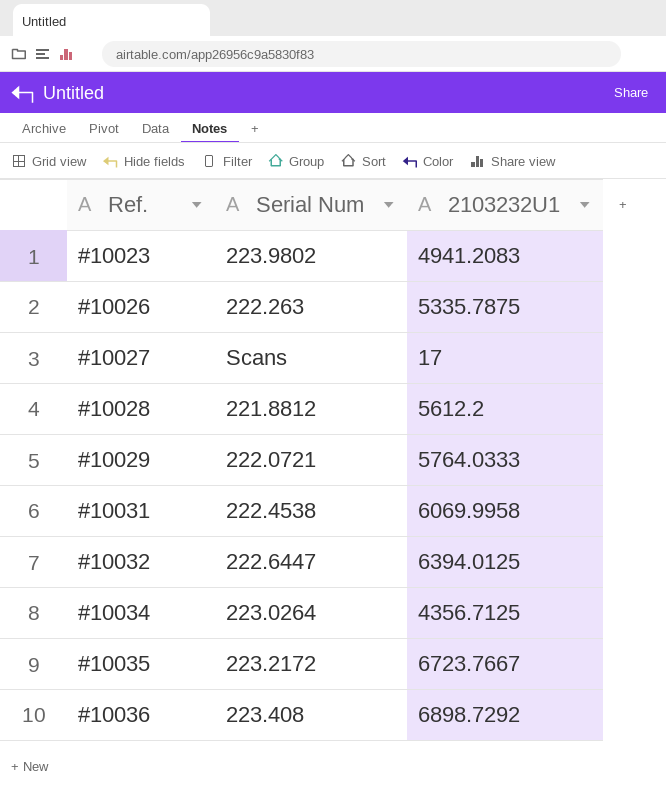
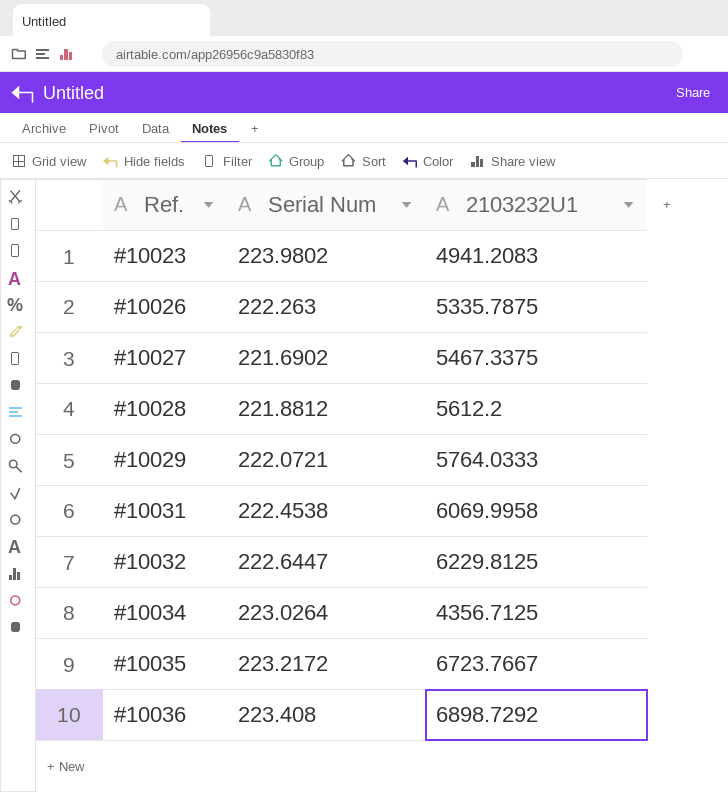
#10027 | Serial Num: Scans -> 221.6902
#10027 | 2103232U1: 17 -> 5467.3375
#10032 | 2103232U1: 6394.0125 -> 6229.8125

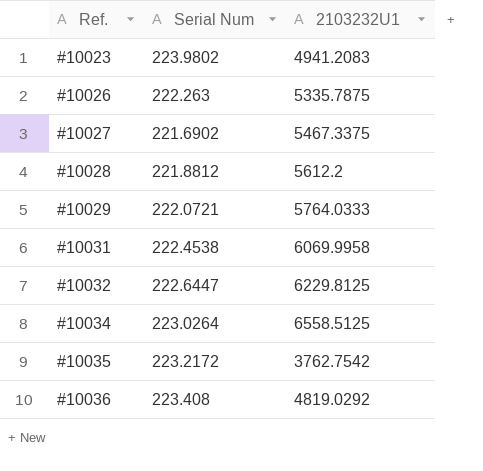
#10034 | 2103232U1: 4356.7125 -> 6558.5125
#10035 | 2103232U1: 6723.7667 -> 3762.7542
#10036 | 2103232U1: 6898.7292 -> 4819.0292

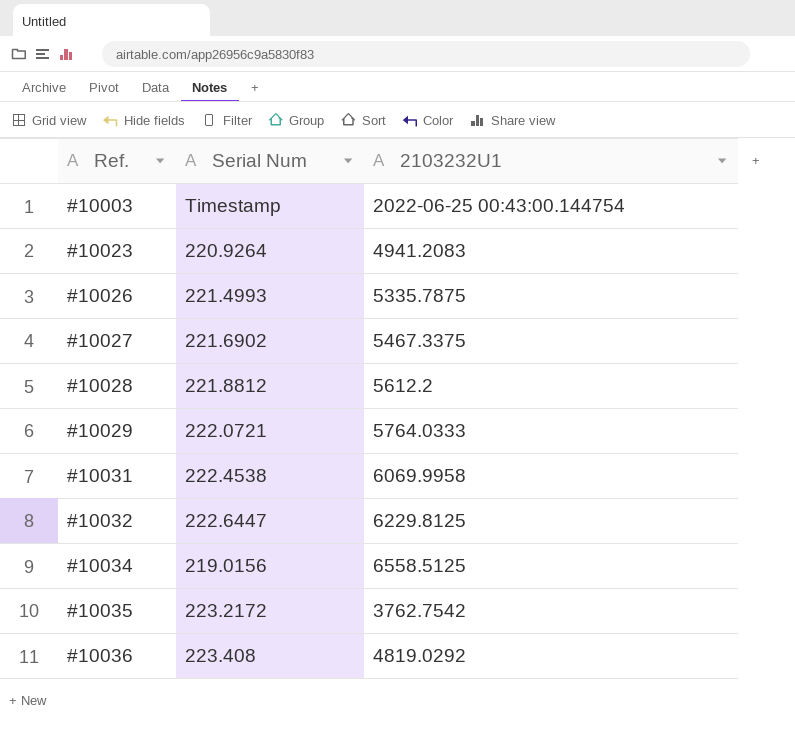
row #10003: none -> Timestamp | 2022-06-25 00:43:00.144754
#10023 | Serial Num: 223.9802 -> 220.9264
#10026 | Serial Num: 222.263 -> 221.4993
#10034 | Serial Num: 223.0264 -> 219.0156

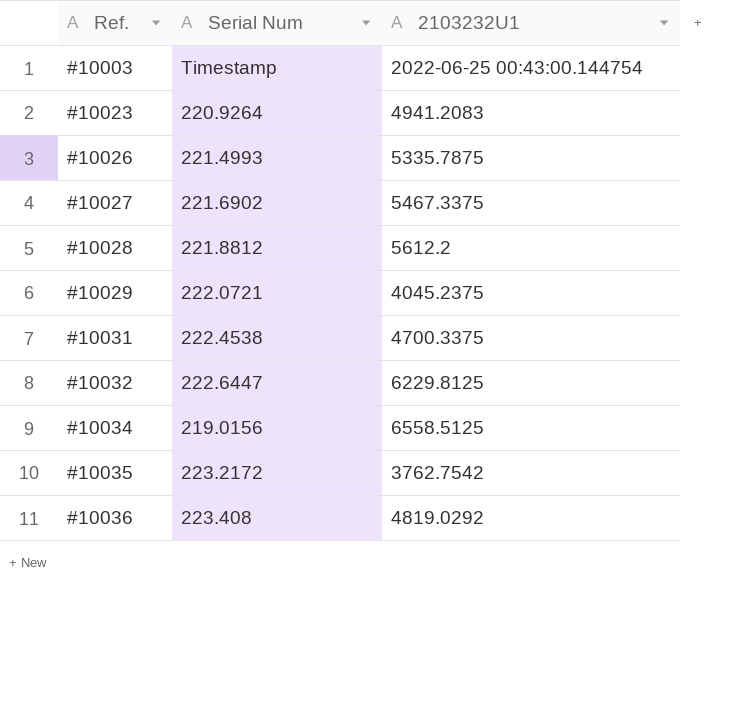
#10029 | 2103232U1: 5764.0333 -> 4045.2375
#10031 | 2103232U1: 6069.9958 -> 4700.3375

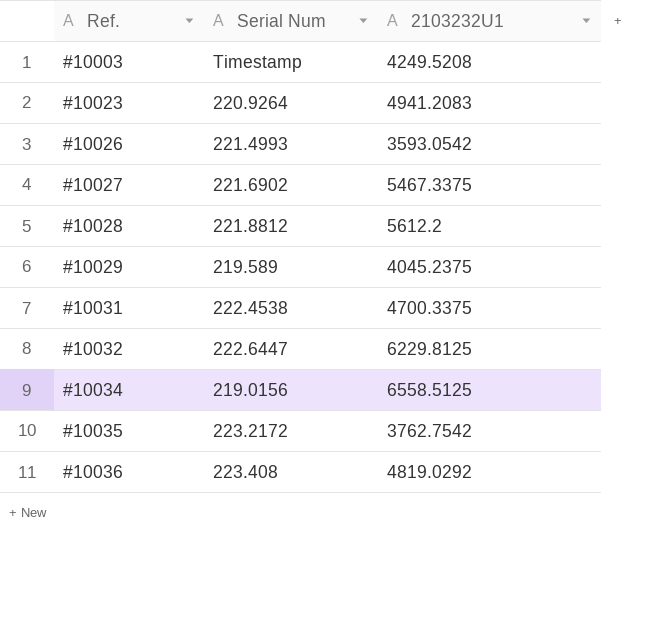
#10003 | 2103232U1: 2022-06-25 00:43:00.144754 -> 4249.5208
#10026 | 2103232U1: 5335.7875 -> 3593.0542
#10029 | Serial Num: 222.0721 -> 219.589

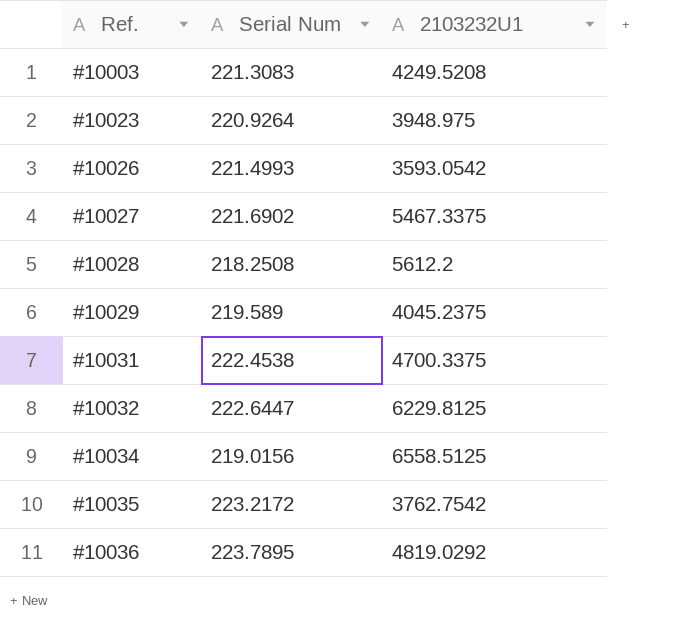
#10003 | Serial Num: Timestamp -> 221.3083
#10023 | 2103232U1: 4941.2083 -> 3948.975
#10028 | Serial Num: 221.8812 -> 218.2508
#10036 | Serial Num: 223.408 -> 223.7895

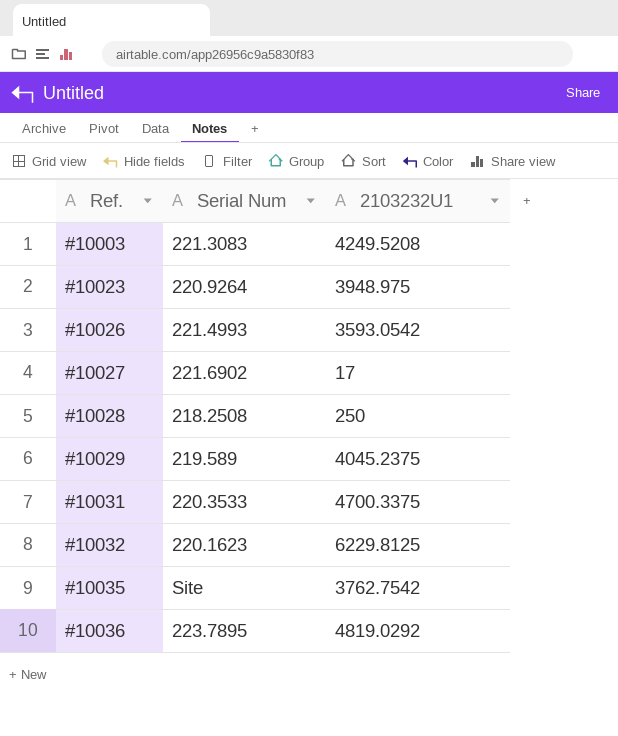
row #10034: 219.0156 | 6558.5125 -> none
#10027 | 2103232U1: 5467.3375 -> 17
#10028 | 2103232U1: 5612.2 -> 250
#10031 | Serial Num: 222.4538 -> 220.3533
#10032 | Serial Num: 222.6447 -> 220.1623
#10035 | Serial Num: 223.2172 -> Site

